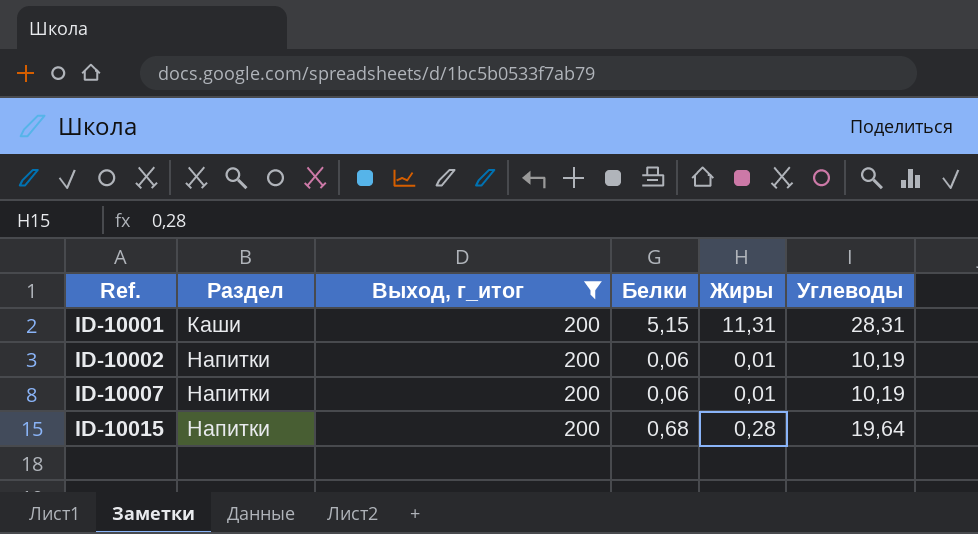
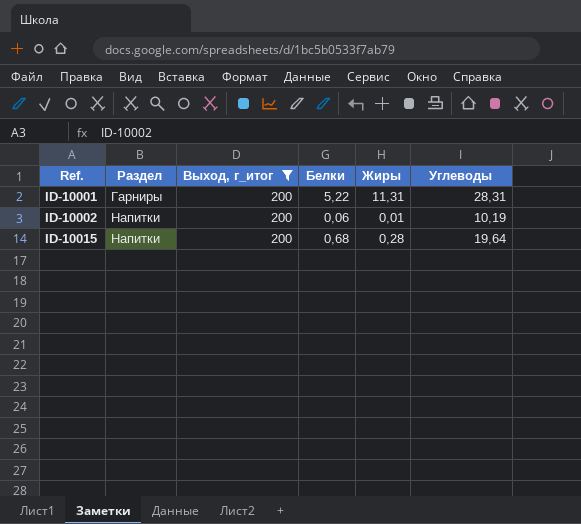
row ID-10007: Напитки | 200 | 0,06 | 0,01 | 10,19 -> none
ID-10001 | Раздел: Каши -> Гарниры
ID-10001 | Белки: 5,15 -> 5,22

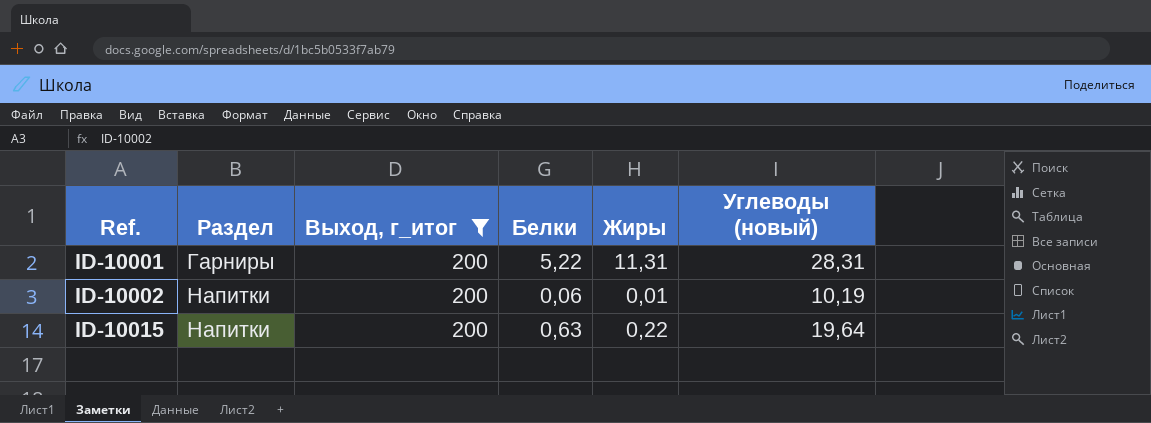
column name: Углеводы -> Углеводы (новый)
ID-10015 | Белки: 0,68 -> 0,63
ID-10015 | Жиры: 0,28 -> 0,22

